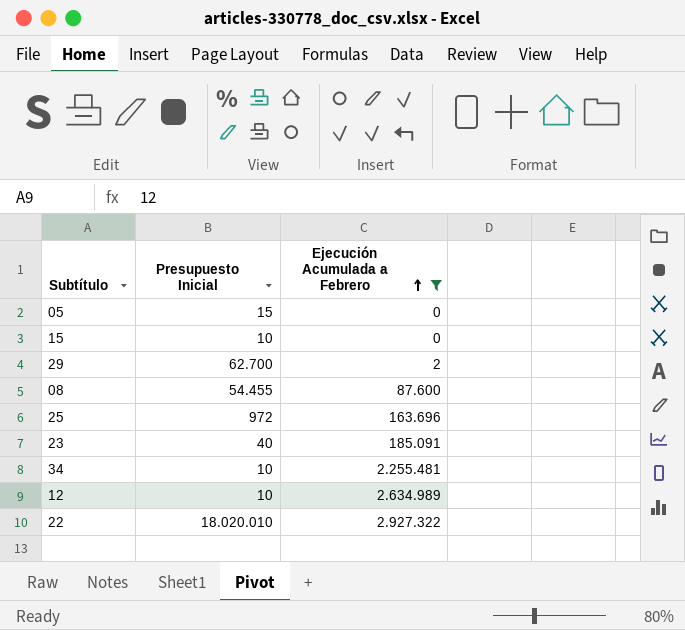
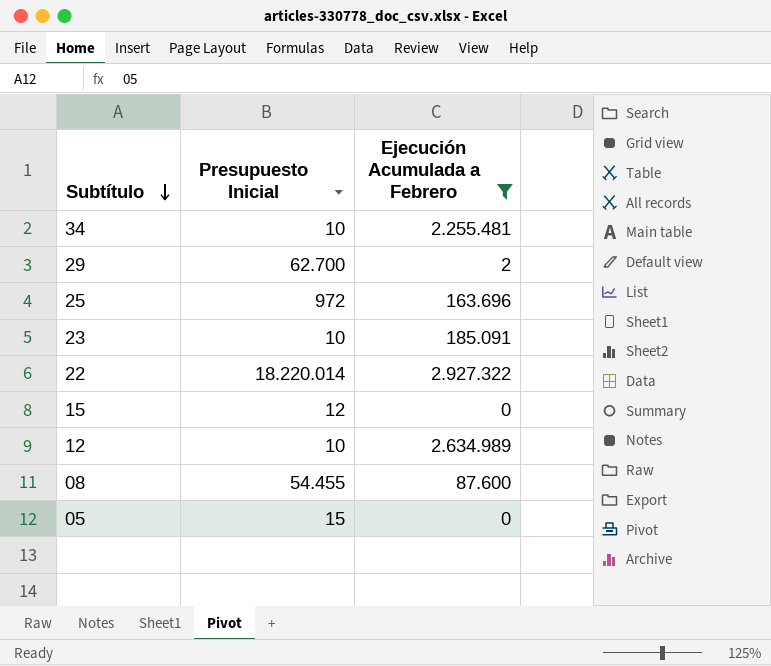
row order: Ejecución Acumulada a Febrero ascending -> Subtítulo descending
23 | Presupuesto Inicial: 40 -> 10
22 | Presupuesto Inicial: 18.020.010 -> 18.220.014
15 | Presupuesto Inicial: 10 -> 12

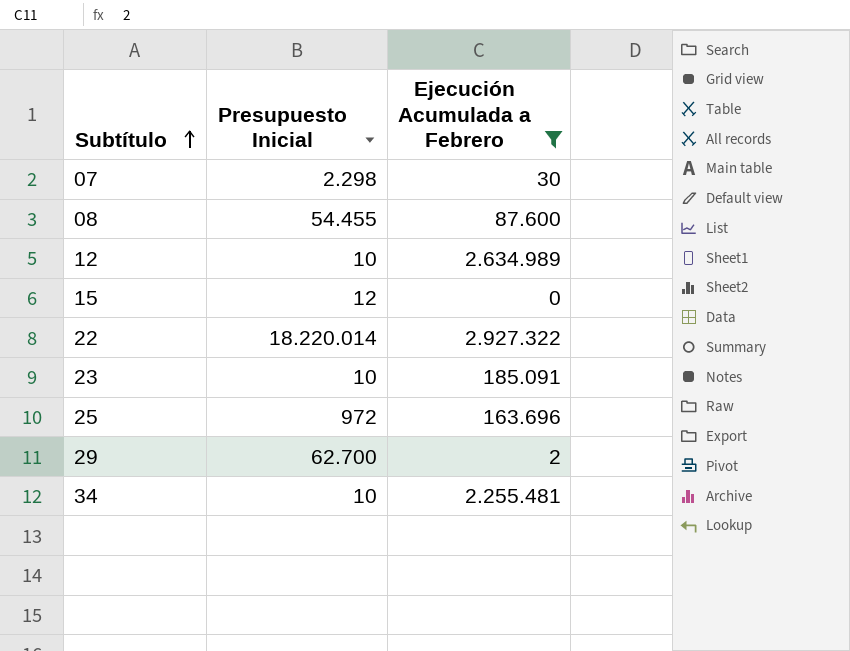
row order: Subtítulo descending -> Subtítulo ascending
row 05: 15 | 0 -> none
row 07: none -> 2.298 | 30

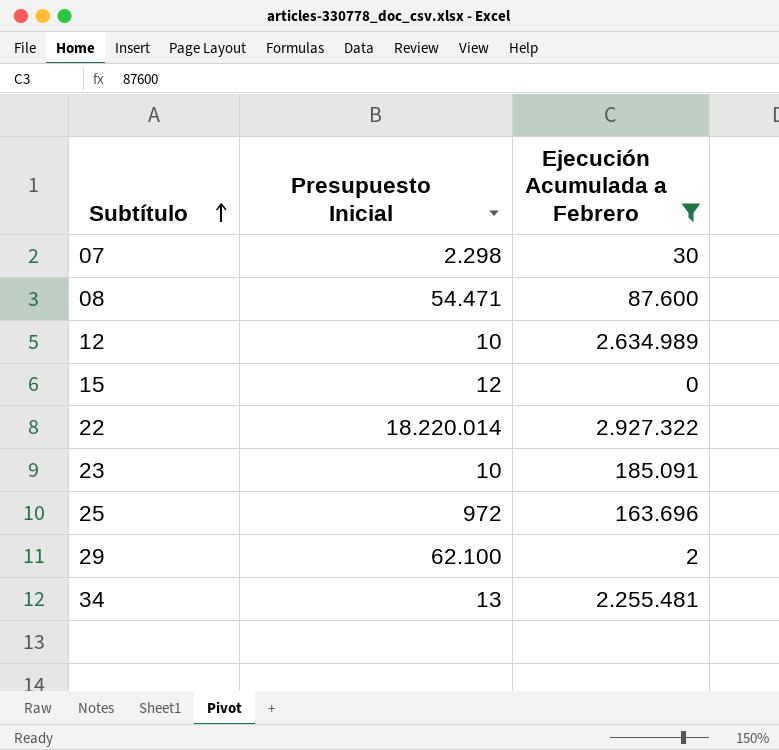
08 | Presupuesto Inicial: 54.455 -> 54.471
29 | Presupuesto Inicial: 62.700 -> 62.100
34 | Presupuesto Inicial: 10 -> 13

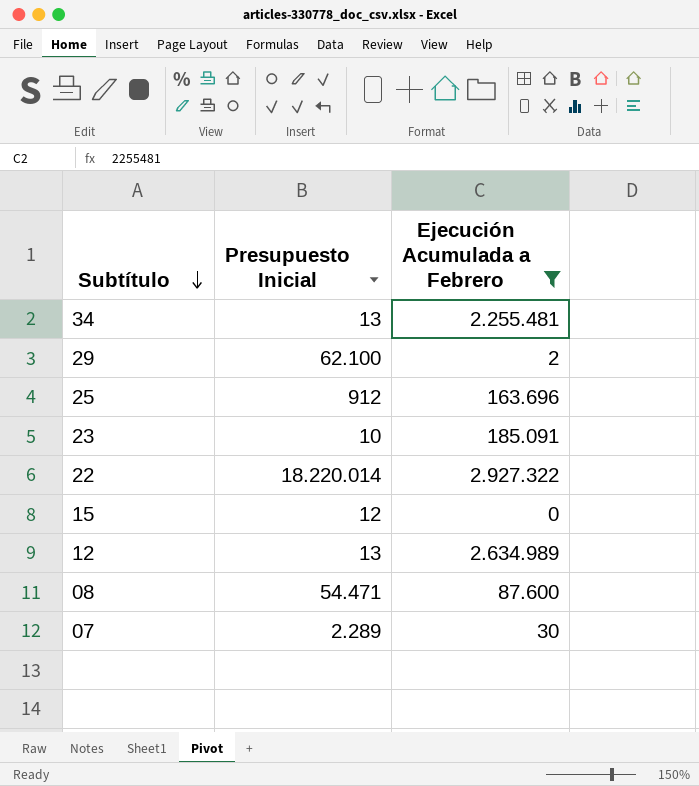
row order: Subtítulo ascending -> Subtítulo descending
25 | Presupuesto Inicial: 972 -> 912
12 | Presupuesto Inicial: 10 -> 13
07 | Presupuesto Inicial: 2.298 -> 2.289

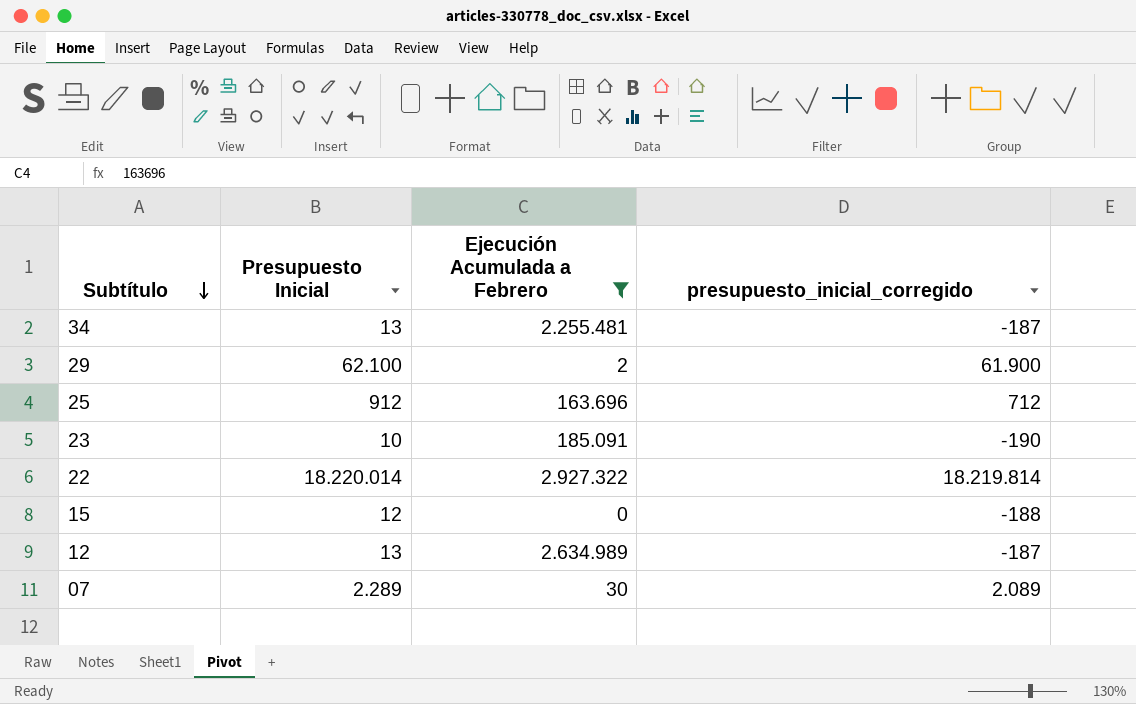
column presupuesto_inicial_corregido | formula: none -> [Presupuesto Inicial] - 200
row 08: 54.471 | 87.600 -> none

